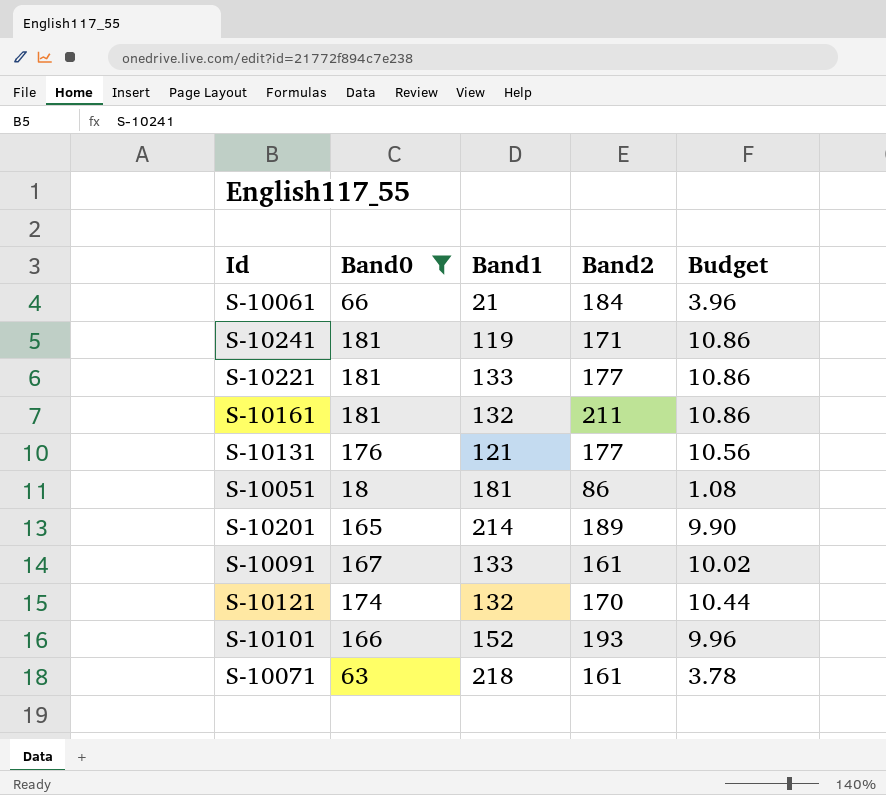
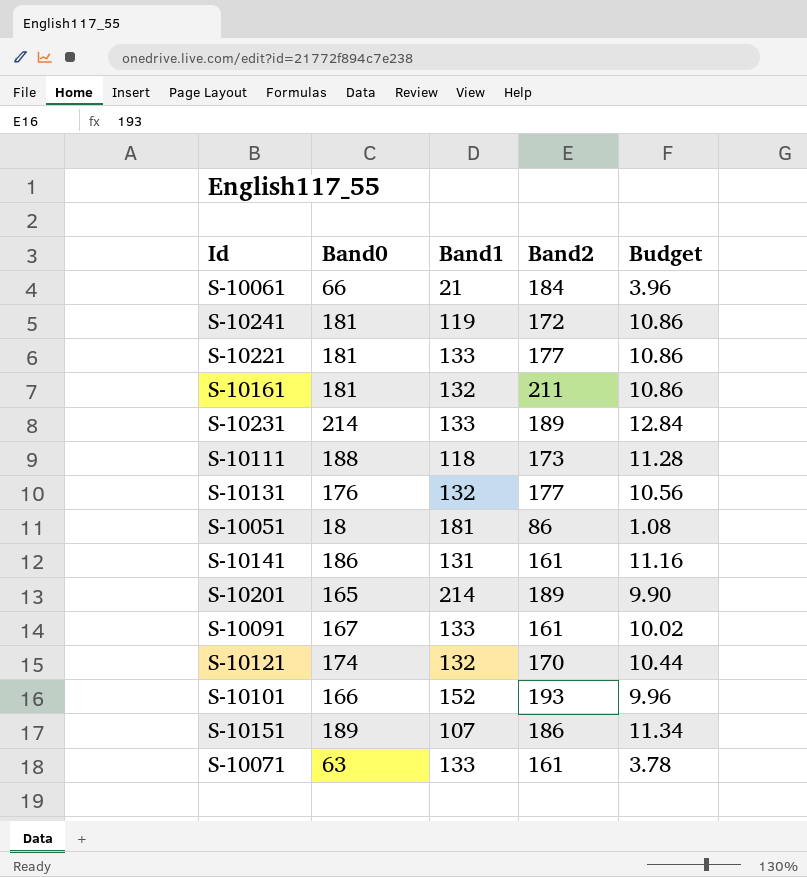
filter: Band0 <= 181 -> none
S-10241 | Band2: 171 -> 172
S-10131 | Band1: 121 -> 132
S-10071 | Band1: 218 -> 133

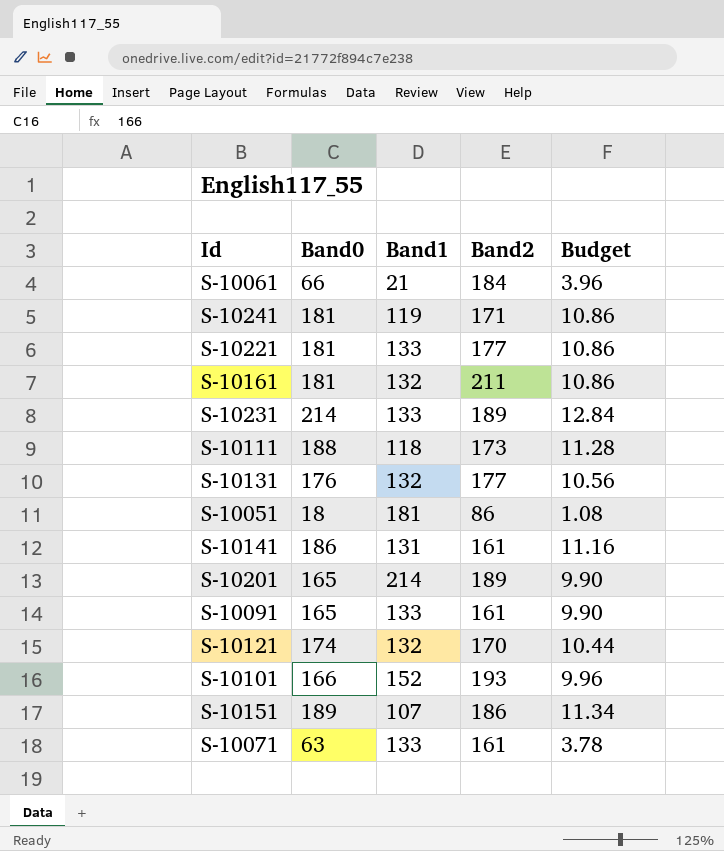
S-10241 | Band2: 172 -> 171
S-10091 | Band0: 167 -> 165
S-10091 | Budget: 10.02 -> 9.90

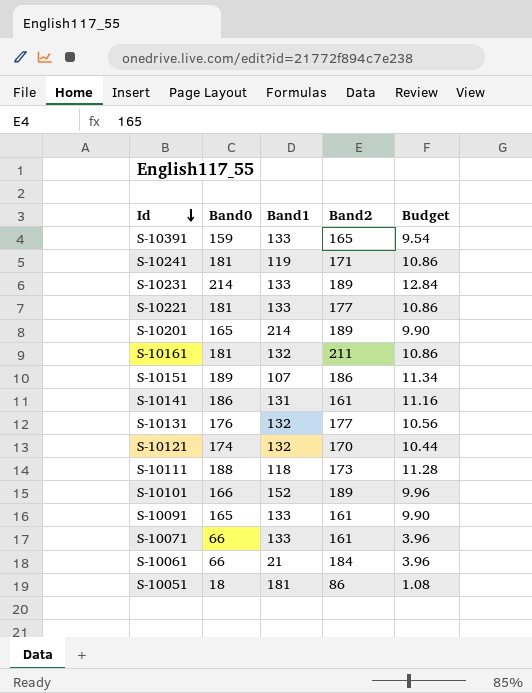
row order: none -> Id descending
row S-10391: none -> 159 | 133 | 165 | 9.54
S-10101 | Band2: 193 -> 189
S-10071 | Band0: 63 -> 66
S-10071 | Budget: 3.78 -> 3.96

